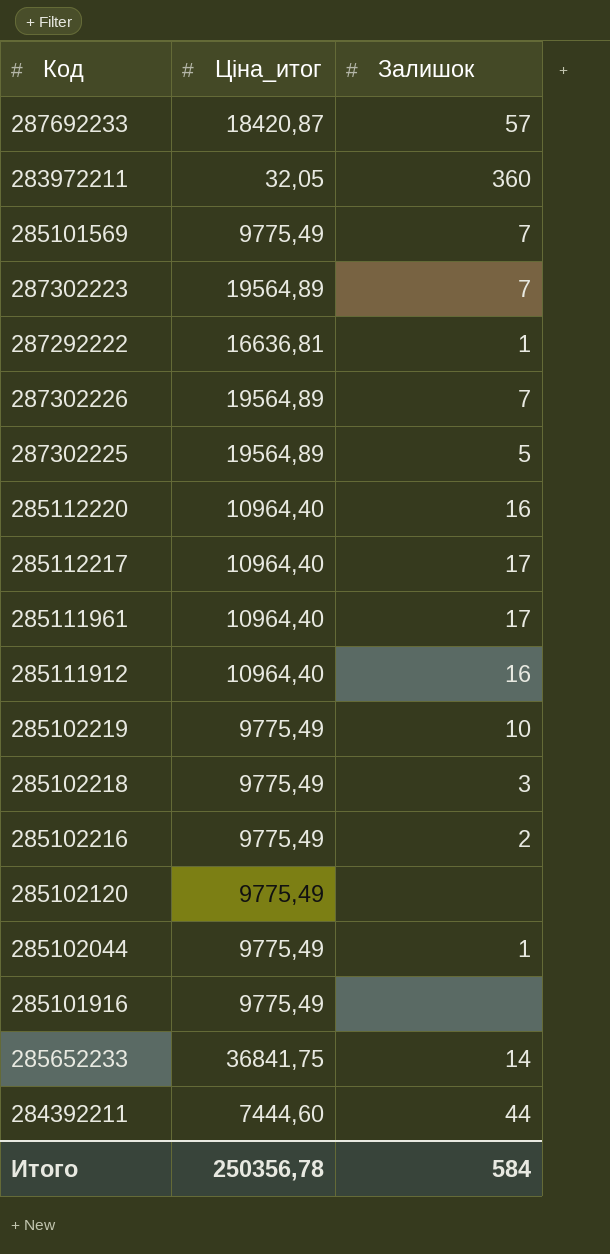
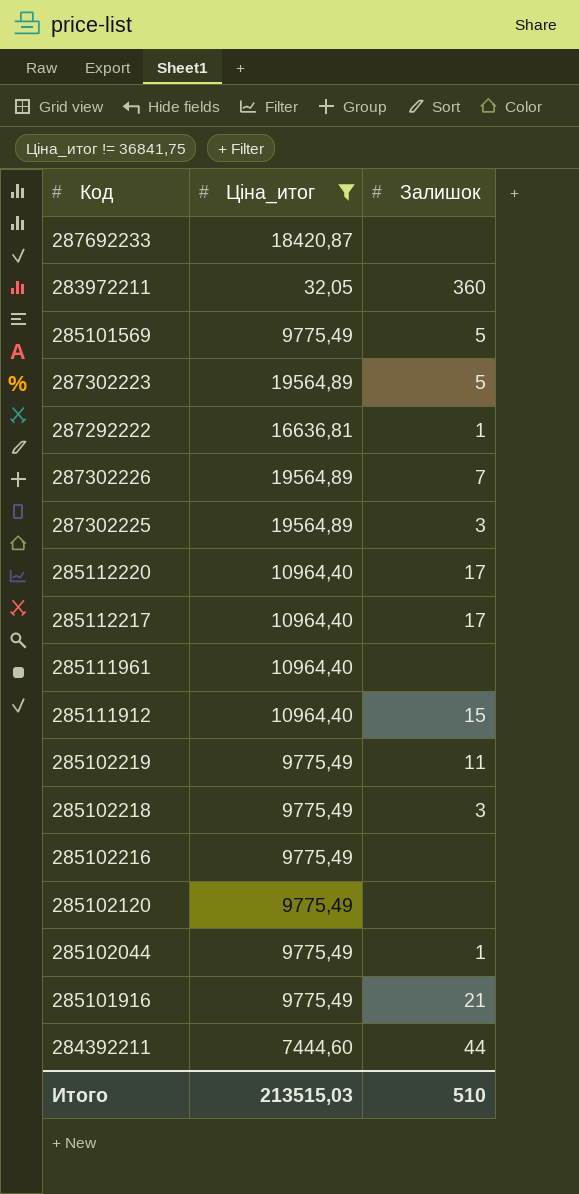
filter: none -> Ціна_итог != 36841,75
287692233 | Залишок: 57 -> none
285101569 | Залишок: 7 -> 5
287302223 | Залишок: 7 -> 5
287302225 | Залишок: 5 -> 3
285112220 | Залишок: 16 -> 17
285111961 | Залишок: 17 -> none
285111912 | Залишок: 16 -> 15
285102219 | Залишок: 10 -> 11
285102216 | Залишок: 2 -> none
285101916 | Залишок: none -> 21
Итого | Ціна_итог: 250356,78 -> 213515,03
Итого | Залишок: 584 -> 510

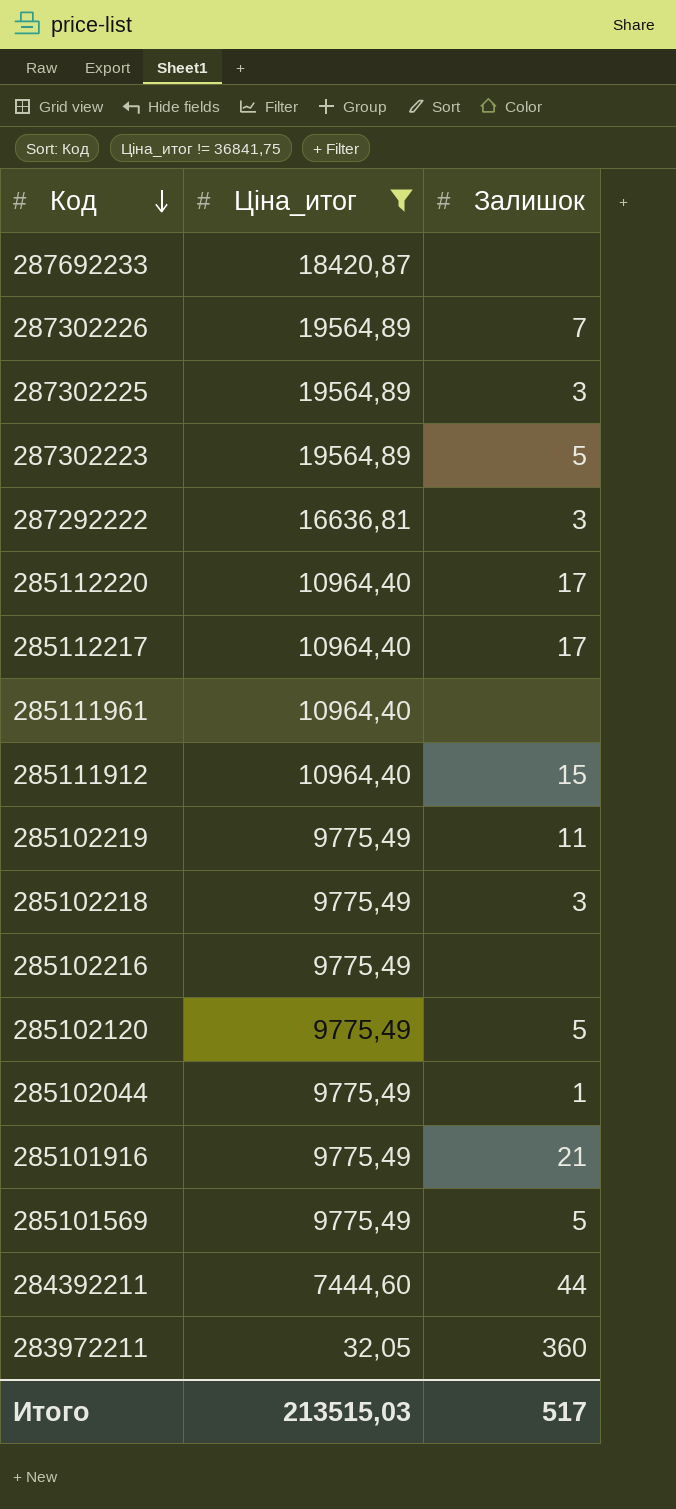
row order: none -> Код descending
287292222 | Залишок: 1 -> 3
285102120 | Залишок: none -> 5
Итого | Залишок: 510 -> 517

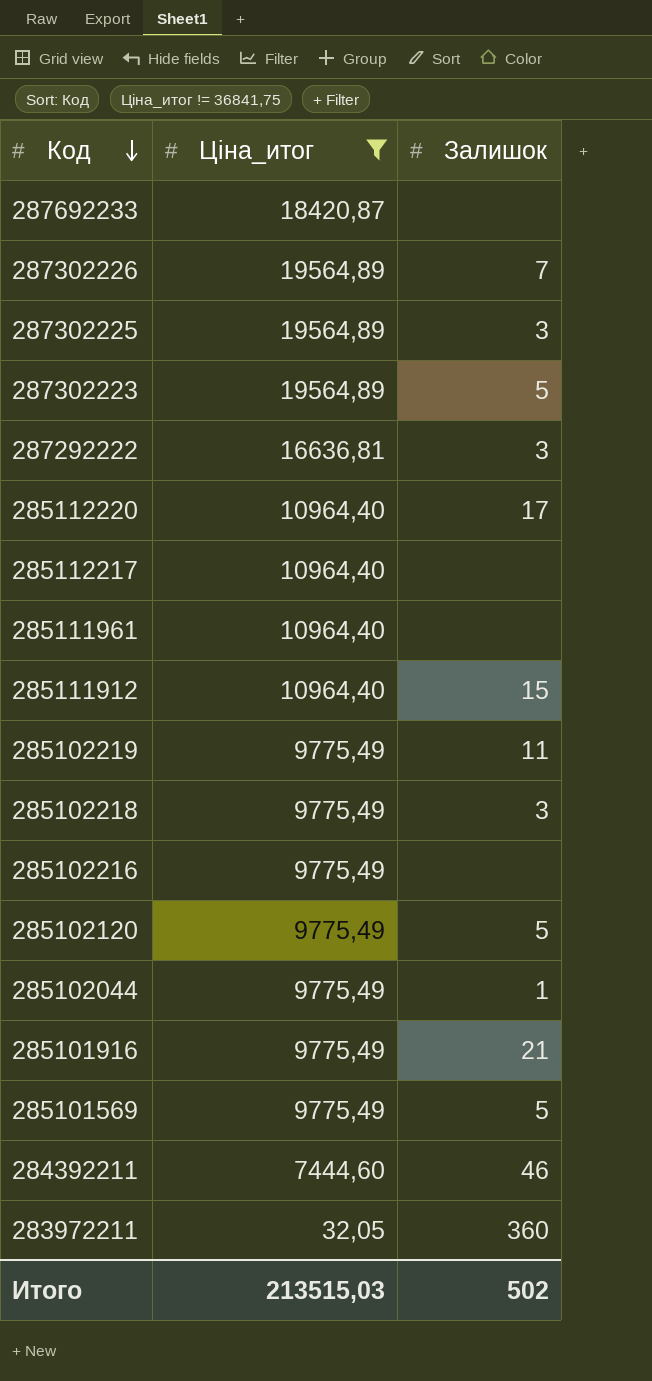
285112217 | Залишок: 17 -> none
284392211 | Залишок: 44 -> 46
Итого | Залишок: 517 -> 502

